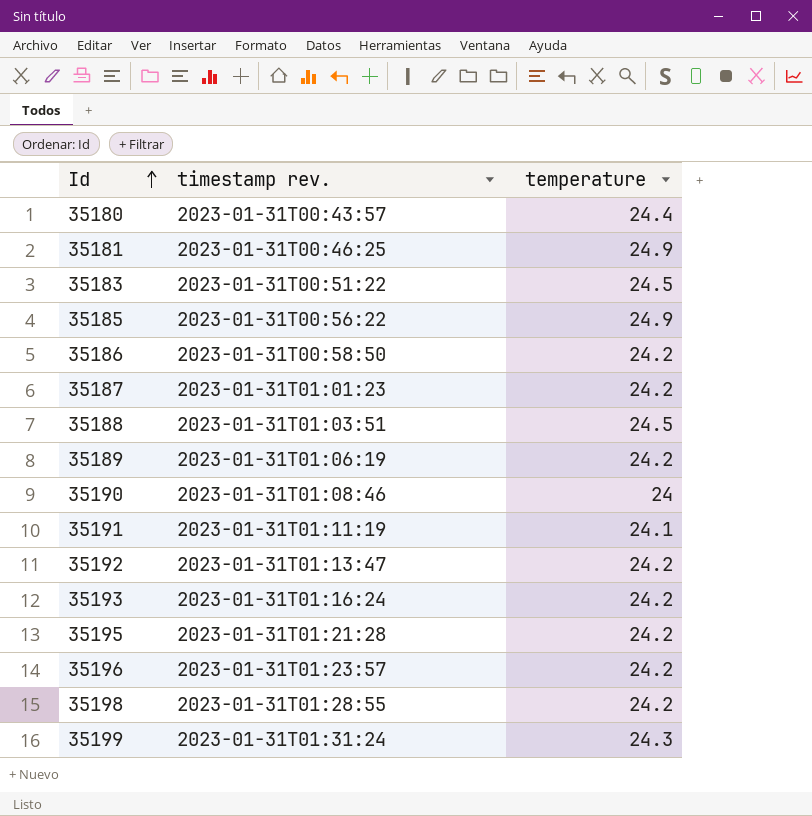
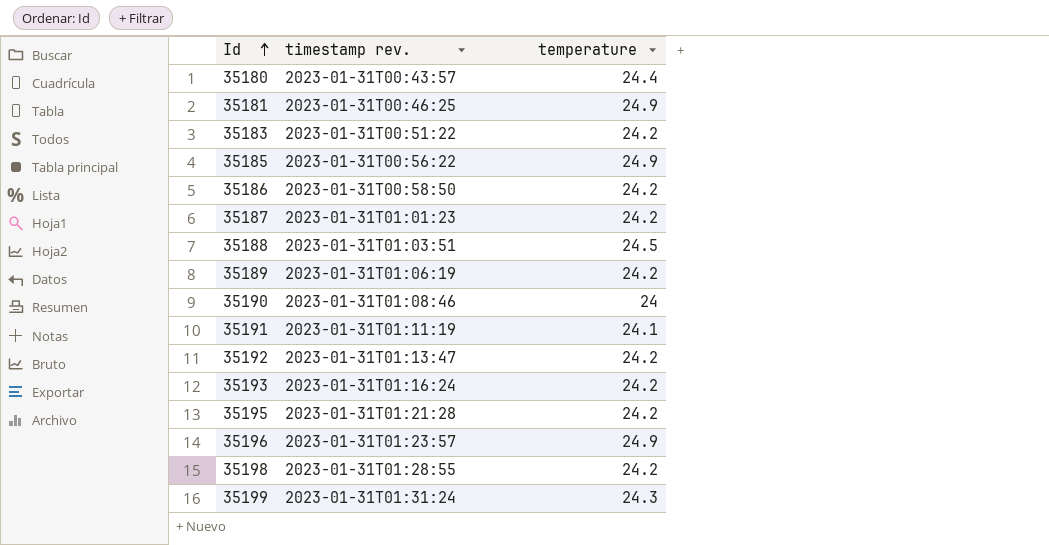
35183 | temperature: 24.5 -> 24.2
35196 | temperature: 24.2 -> 24.9

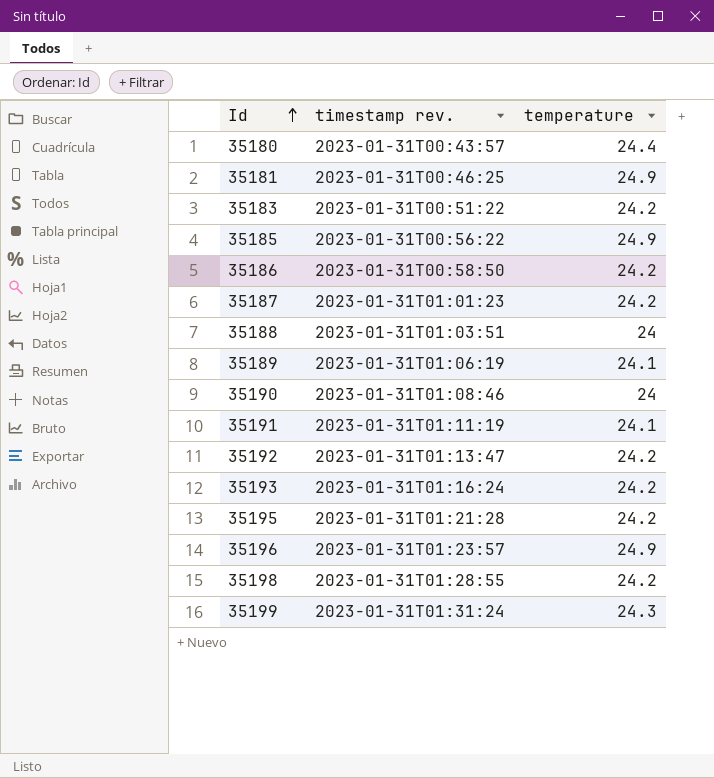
35188 | temperature: 24.5 -> 24
35189 | temperature: 24.2 -> 24.1

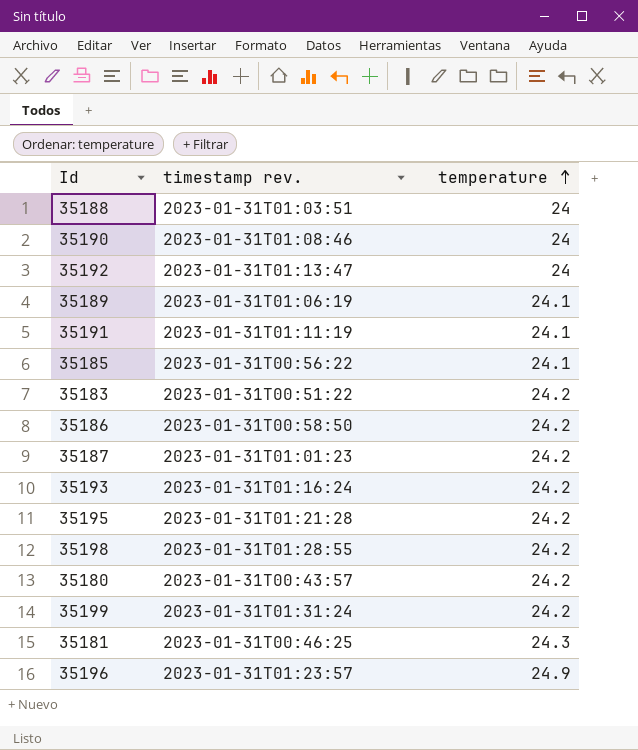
row order: Id ascending -> temperature ascending
35192 | temperature: 24.2 -> 24
35185 | temperature: 24.9 -> 24.1
35180 | temperature: 24.4 -> 24.2
35199 | temperature: 24.3 -> 24.2
35181 | temperature: 24.9 -> 24.3

